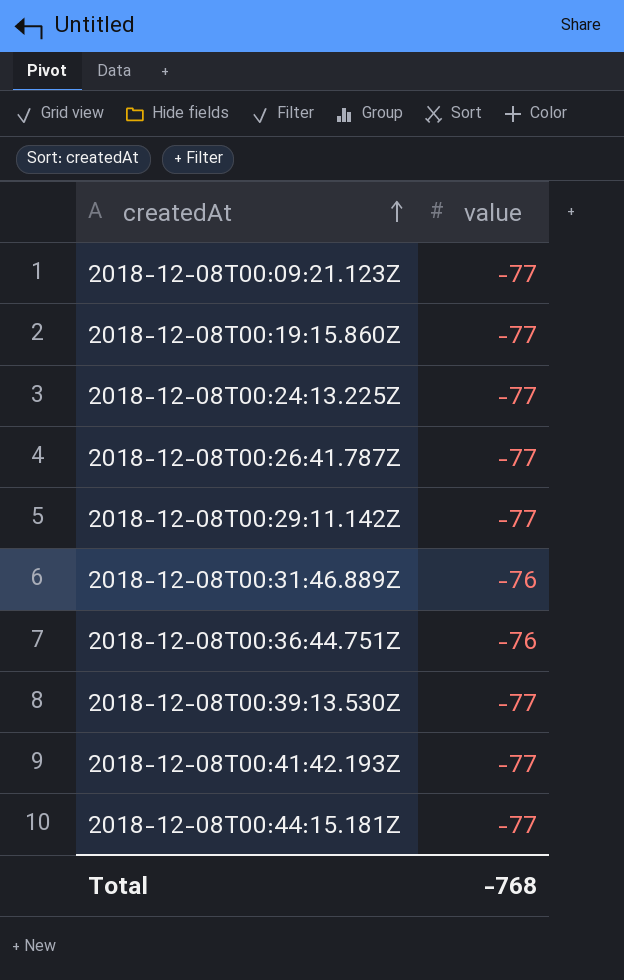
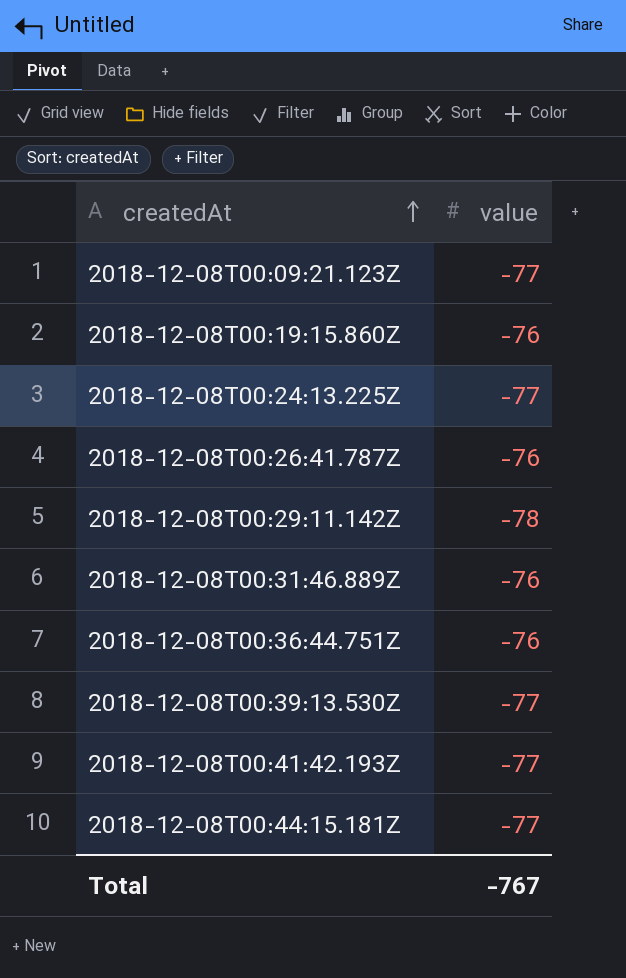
2018-12-08T00:19:15.860Z | value: -77 -> -76
2018-12-08T00:26:41.787Z | value: -77 -> -76
2018-12-08T00:29:11.142Z | value: -77 -> -78
Total | value: -768 -> -767

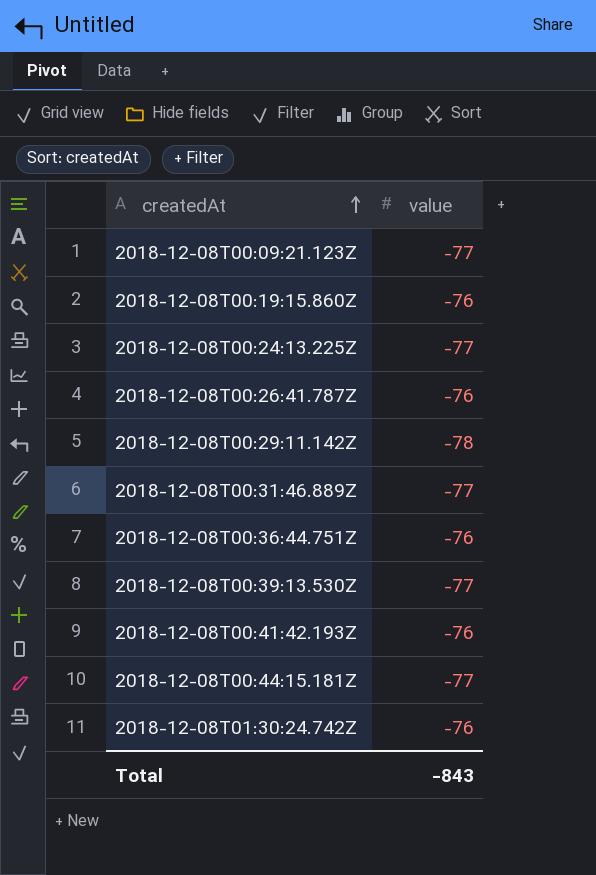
2018-12-08T00:31:46.889Z | value: -76 -> -77
2018-12-08T00:41:42.193Z | value: -77 -> -76
row 2018-12-08T01:30:24.742Z: none -> -76
Total | value: -767 -> -843

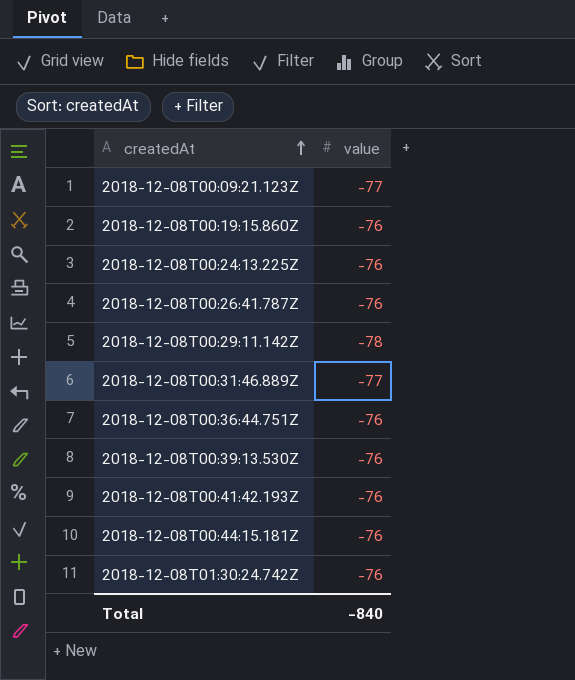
2018-12-08T00:24:13.225Z | value: -77 -> -76
2018-12-08T00:39:13.530Z | value: -77 -> -76
2018-12-08T00:44:15.181Z | value: -77 -> -76
Total | value: -843 -> -840

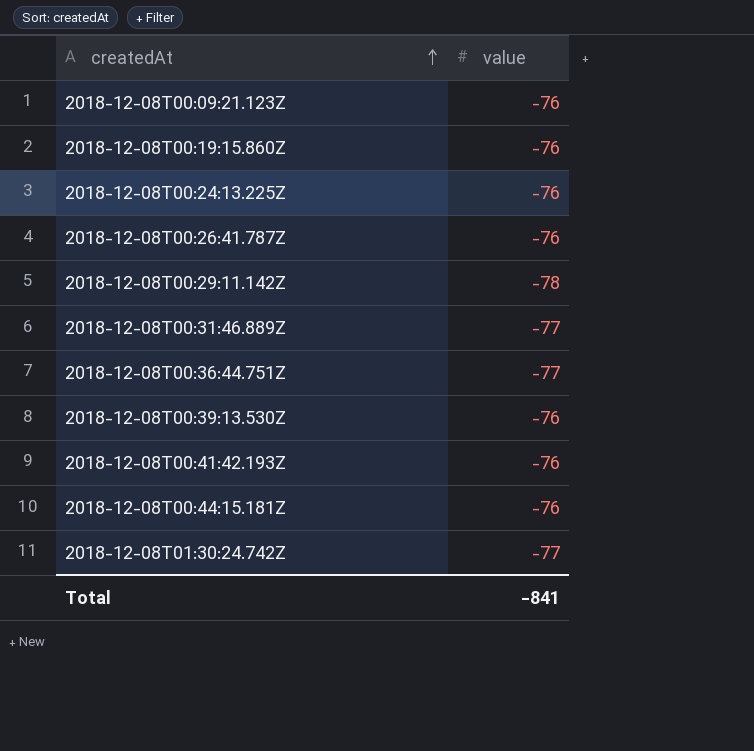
2018-12-08T00:09:21.123Z | value: -77 -> -76
2018-12-08T00:36:44.751Z | value: -76 -> -77
2018-12-08T01:30:24.742Z | value: -76 -> -77
Total | value: -840 -> -841

